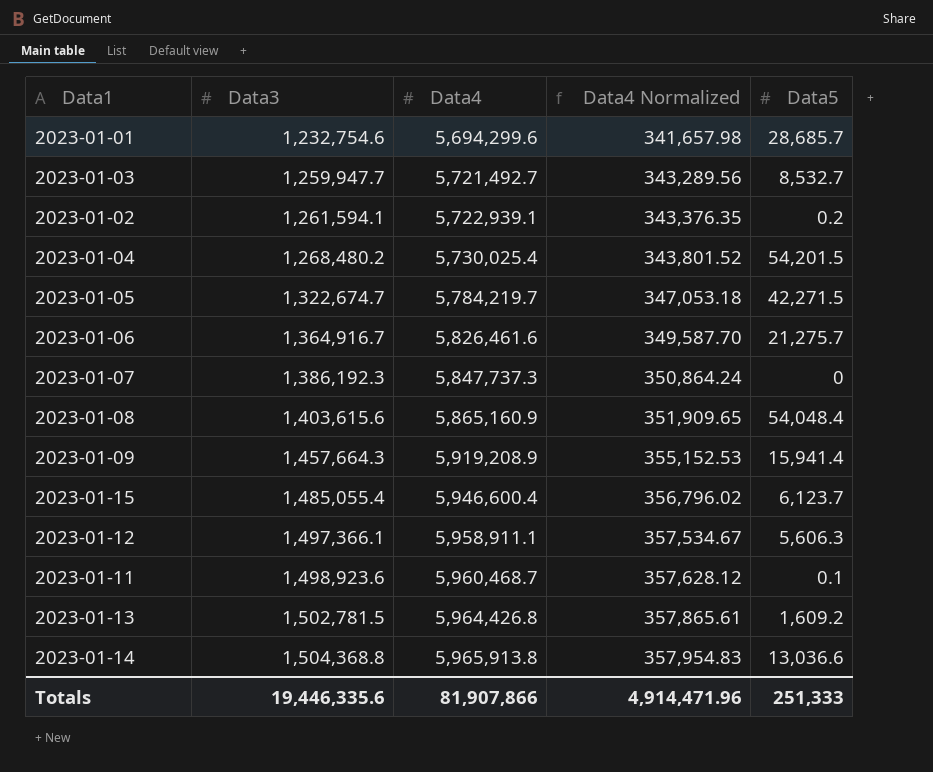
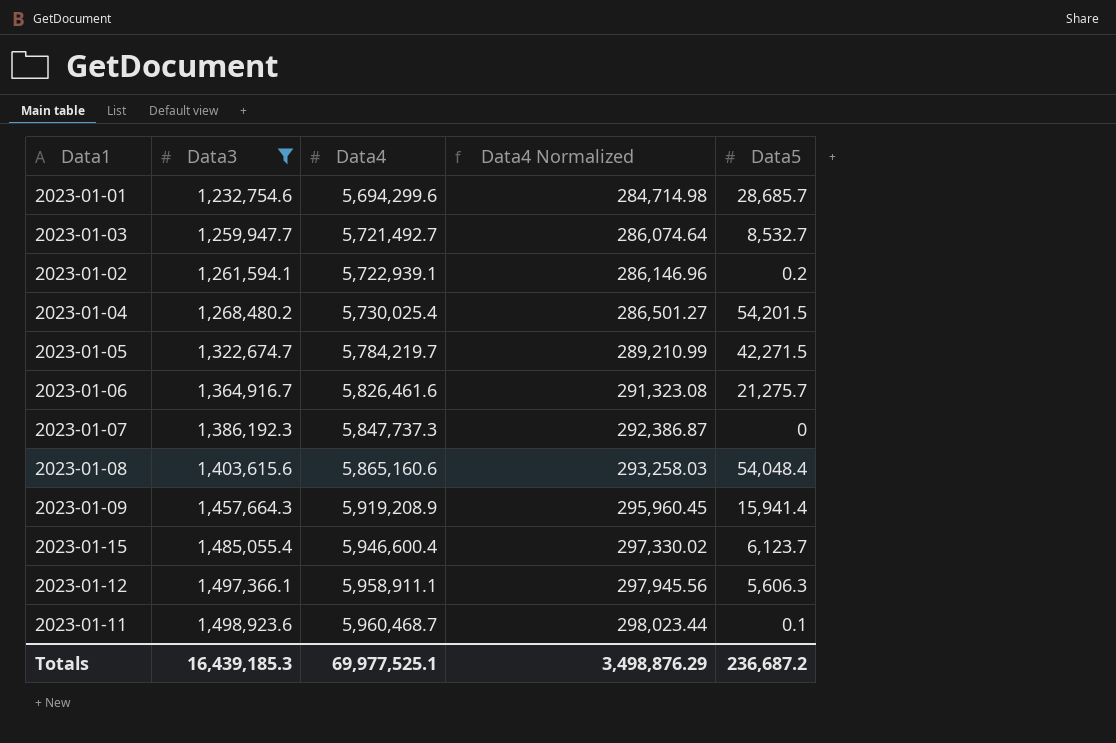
filter: none -> Data3 <= 1,498,923.6
column Data4 Normalized | formula: [Data4] * 0.06 -> [Data4] * 0.05
2023-01-08 | Data4: 5,865,160.9 -> 5,865,160.6
Totals | Data3: 19,446,335.6 -> 16,439,185.3
Totals | Data4: 81,907,866 -> 69,977,525.1
Totals | Data4 Normalized: 4,914,471.96 -> 3,498,876.29
Totals | Data5: 251,333 -> 236,687.2

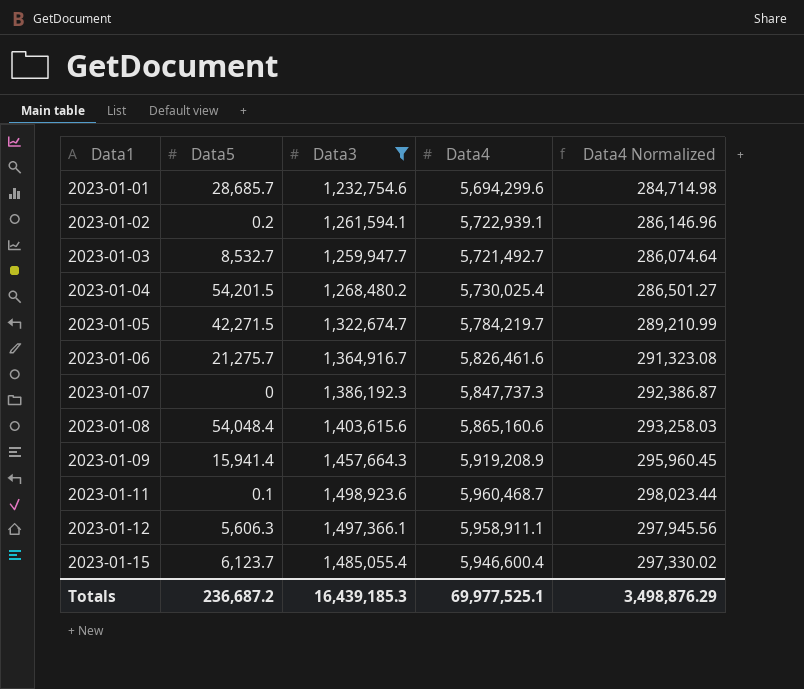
row order: Data3 ascending -> Data1 ascending
column Data5 | position: 5 -> 2

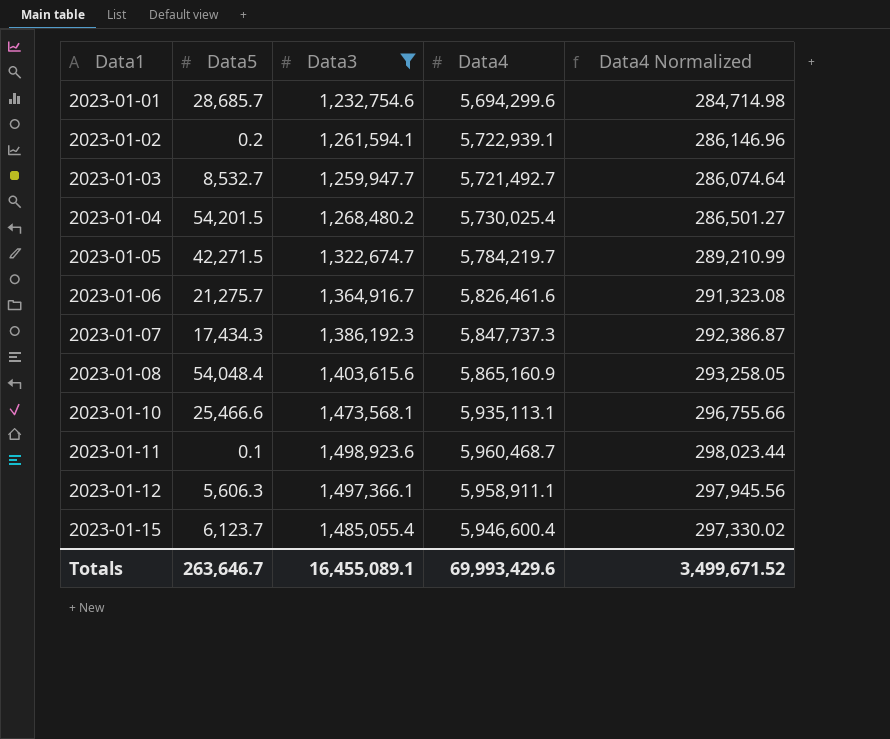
row 2023-01-09: 15,941.4 | 1,457,664.3 | 5,919,208.9 | 295,960.45 -> none
2023-01-07 | Data5: 0 -> 17,434.3
2023-01-08 | Data4: 5,865,160.6 -> 5,865,160.9
2023-01-08 | Data4 Normalized: 293,258.03 -> 293,258.05
row 2023-01-10: none -> 25,466.6 | 1,473,568.1 | 5,935,113.1 | 296,755.66
Totals | Data5: 236,687.2 -> 263,646.7
Totals | Data3: 16,439,185.3 -> 16,455,089.1
Totals | Data4: 69,977,525.1 -> 69,993,429.6
Totals | Data4 Normalized: 3,498,876.29 -> 3,499,671.52

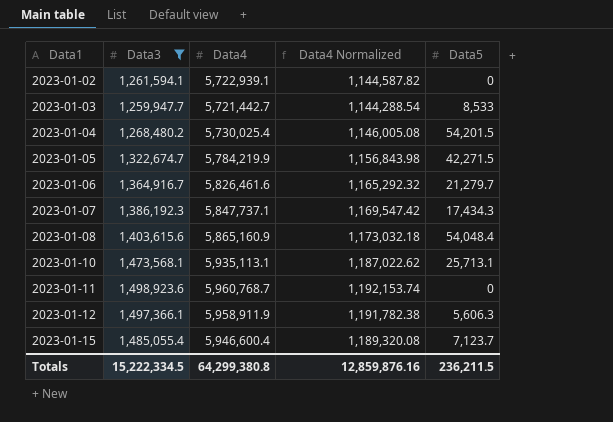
column Data4 Normalized | formula: [Data4] * 0.05 -> [Data4] * 0.2
column Data5 | position: 2 -> 5
row 2023-01-01: 28,685.7 | 1,232,754.6 | 5,694,299.6 | 284,714.98 -> none
2023-01-02 | Data5: 0.2 -> 0
2023-01-03 | Data4: 5,721,492.7 -> 5,721,442.7
2023-01-03 | Data5: 8,532.7 -> 8,533
2023-01-05 | Data4: 5,784,219.7 -> 5,784,219.9
2023-01-06 | Data5: 21,275.7 -> 21,279.7
2023-01-07 | Data4: 5,847,737.3 -> 5,847,737.1
2023-01-10 | Data5: 25,466.6 -> 25,713.1
2023-01-11 | Data4: 5,960,468.7 -> 5,960,768.7
2023-01-11 | Data5: 0.1 -> 0
2023-01-12 | Data4: 5,958,911.1 -> 5,958,911.9
2023-01-15 | Data5: 6,123.7 -> 7,123.7
Totals | Data3: 16,455,089.1 -> 15,222,334.5
Totals | Data4: 69,993,429.6 -> 64,299,380.8
Totals | Data4 Normalized: 3,499,671.52 -> 12,859,876.16
Totals | Data5: 263,646.7 -> 236,211.5

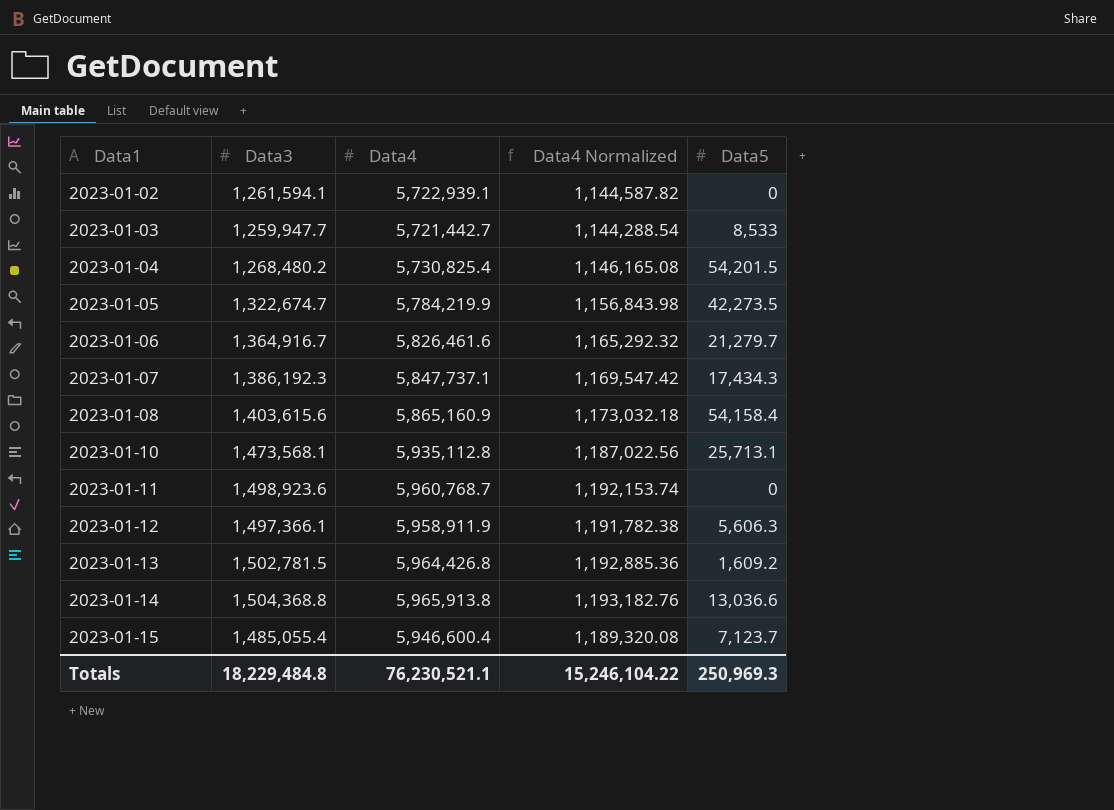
filter: Data3 <= 1,498,923.6 -> none
2023-01-04 | Data4: 5,730,025.4 -> 5,730,825.4
2023-01-04 | Data4 Normalized: 1,146,005.08 -> 1,146,165.08
2023-01-05 | Data5: 42,271.5 -> 42,273.5
2023-01-08 | Data5: 54,048.4 -> 54,158.4
2023-01-10 | Data4: 5,935,113.1 -> 5,935,112.8
2023-01-10 | Data4 Normalized: 1,187,022.62 -> 1,187,022.56
Totals | Data3: 15,222,334.5 -> 18,229,484.8
Totals | Data4: 64,299,380.8 -> 76,230,521.1
Totals | Data4 Normalized: 12,859,876.16 -> 15,246,104.22
Totals | Data5: 236,211.5 -> 250,969.3

